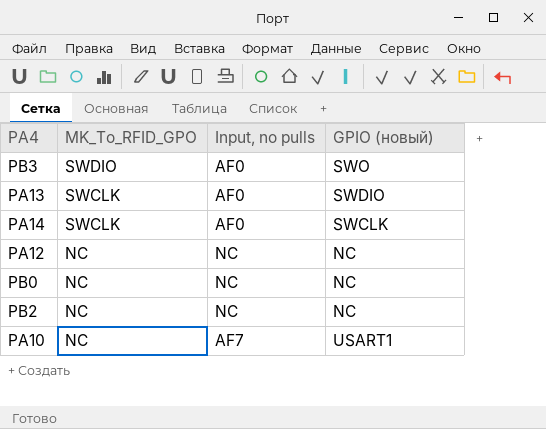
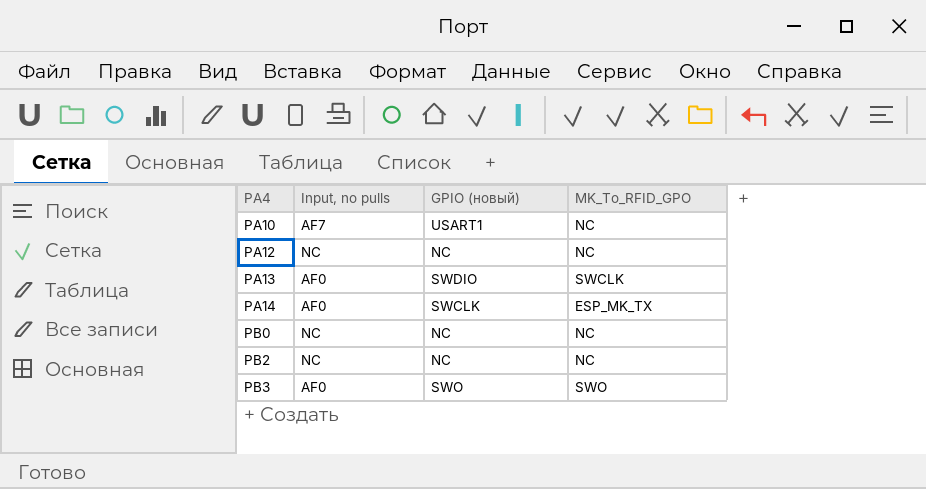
row order: MK_To_RFID_GPO descending -> PA4 ascending
column MK_To_RFID_GPO | position: 2 -> 4
PA14 | MK_To_RFID_GPO: SWCLK -> ESP_MK_TX
PB3 | MK_To_RFID_GPO: SWDIO -> SWO

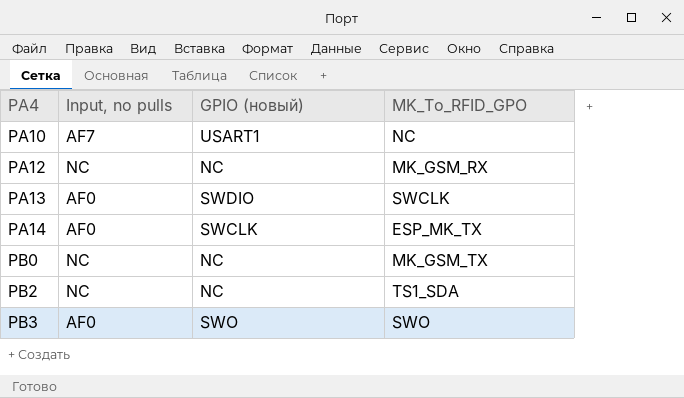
PA12 | MK_To_RFID_GPO: NC -> MK_GSM_RX
PB0 | MK_To_RFID_GPO: NC -> MK_GSM_TX
PB2 | MK_To_RFID_GPO: NC -> TS1_SDA

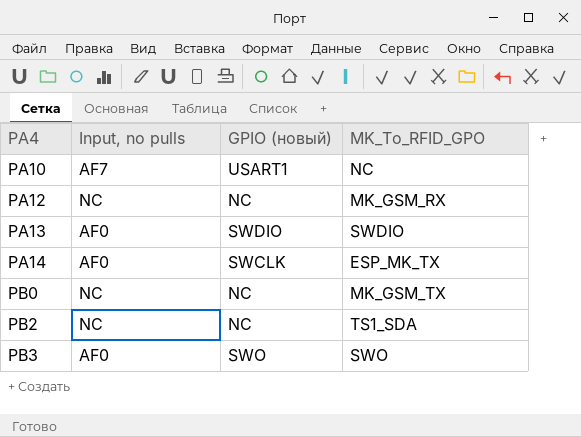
PA13 | MK_To_RFID_GPO: SWCLK -> SWDIO

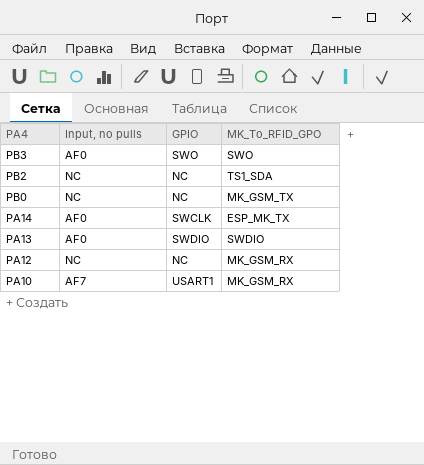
row order: PA4 ascending -> PA4 descending
column name: GPIO (новый) -> GPIO
PA10 | MK_To_RFID_GPO: NC -> MK_GSM_RX

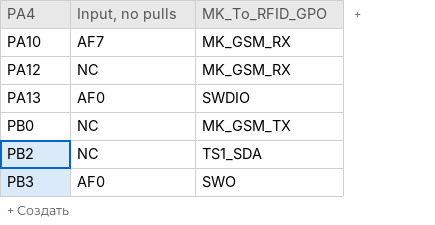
row order: PA4 descending -> PA4 ascending
column GPIO | position: 3 -> none
row PA14: AF0 | SWCLK | ESP_MK_TX -> none

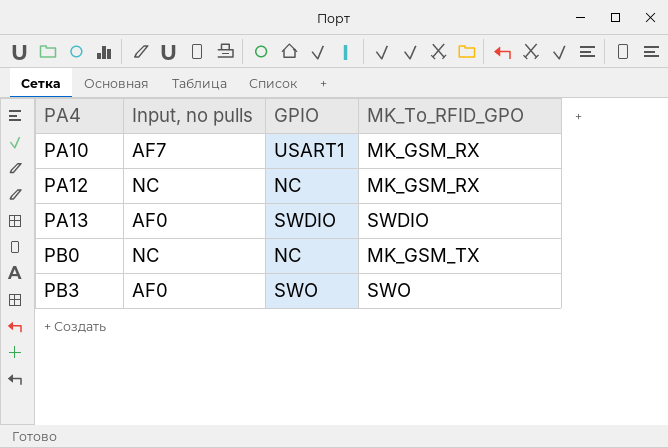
column GPIO | position: none -> 3
row PB2: NC | TS1_SDA -> none

